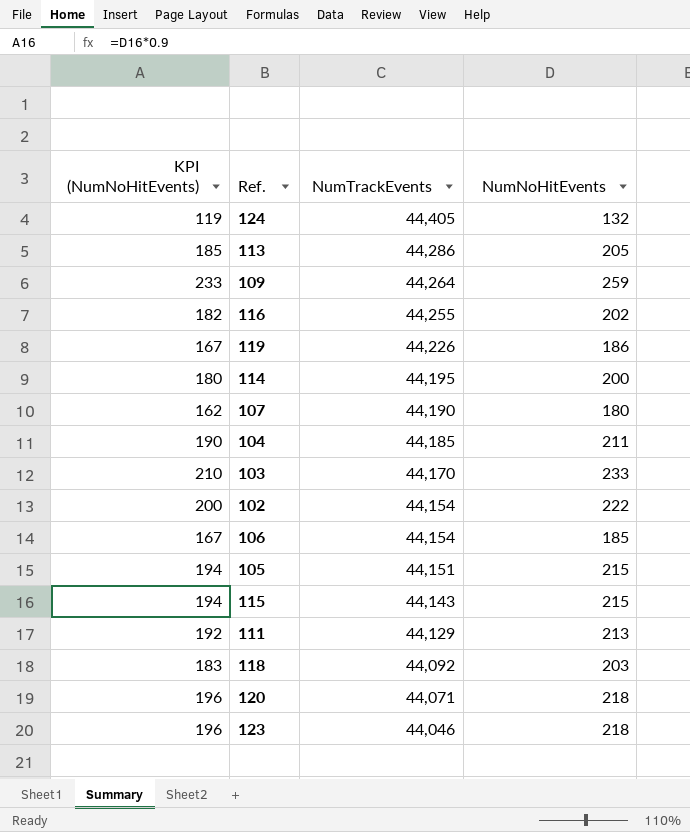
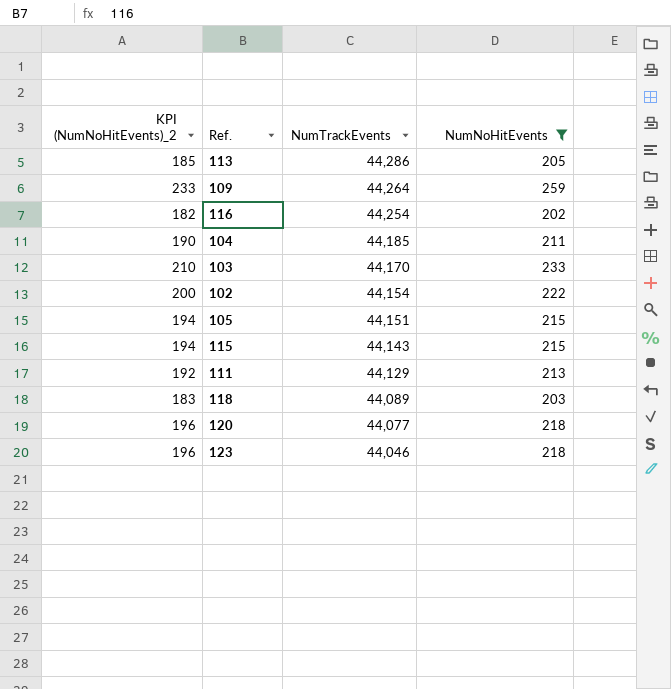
filter: none -> NumNoHitEvents >= 202
column name: KPI (NumNoHitEvents) -> KPI (NumNoHitEvents)_2
116 | NumTrackEvents: 44,255 -> 44,254
118 | NumTrackEvents: 44,092 -> 44,089
120 | NumTrackEvents: 44,071 -> 44,077

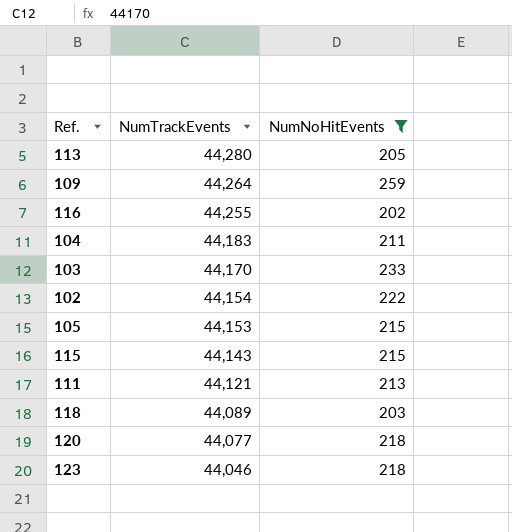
column KPI (NumNoHitEvents)_2 | formula: [NumNoHitEvents] * 0.9 -> none
113 | NumTrackEvents: 44,286 -> 44,280
116 | NumTrackEvents: 44,254 -> 44,255
104 | NumTrackEvents: 44,185 -> 44,183
105 | NumTrackEvents: 44,151 -> 44,153
111 | NumTrackEvents: 44,129 -> 44,121

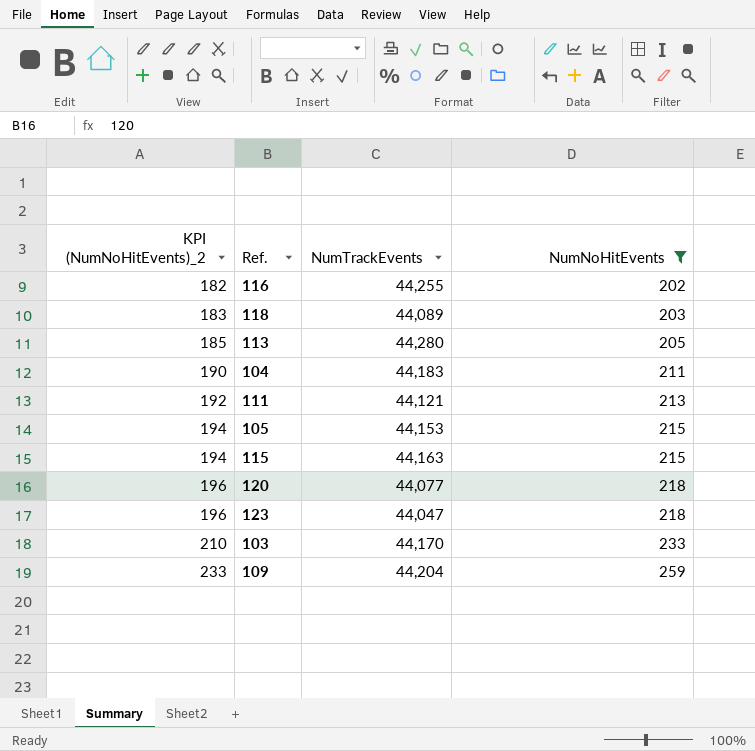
row order: NumTrackEvents descending -> KPI (NumNoHitEvents)_2 ascending
column KPI (NumNoHitEvents)_2 | formula: none -> [NumNoHitEvents] * 0.9
row 102: 44,154 | 222 -> none
115 | NumTrackEvents: 44,143 -> 44,163
123 | NumTrackEvents: 44,046 -> 44,047
109 | NumTrackEvents: 44,264 -> 44,204

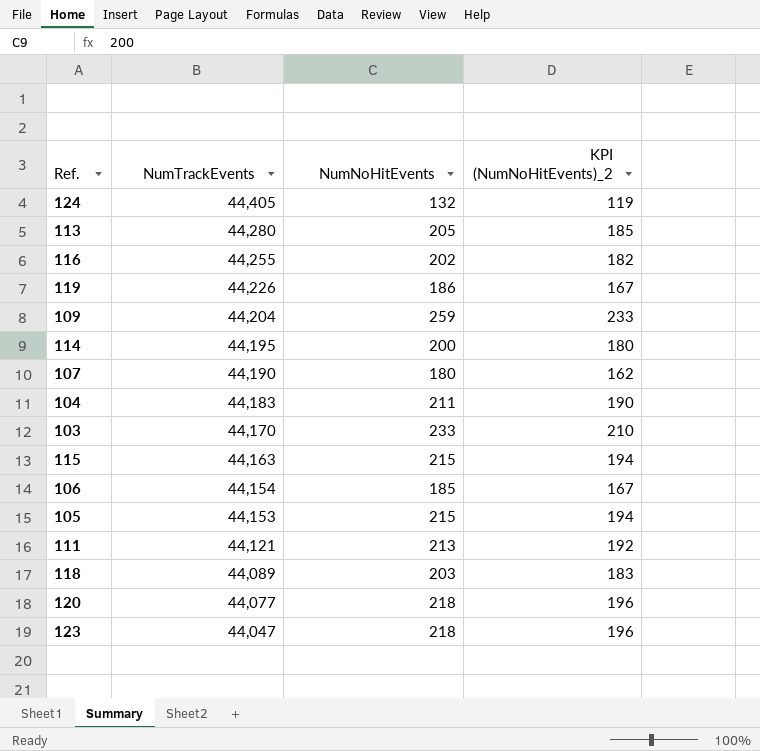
filter: NumNoHitEvents >= 202 -> none
row order: KPI (NumNoHitEvents)_2 ascending -> NumTrackEvents descending
column KPI (NumNoHitEvents)_2 | position: 1 -> 4

